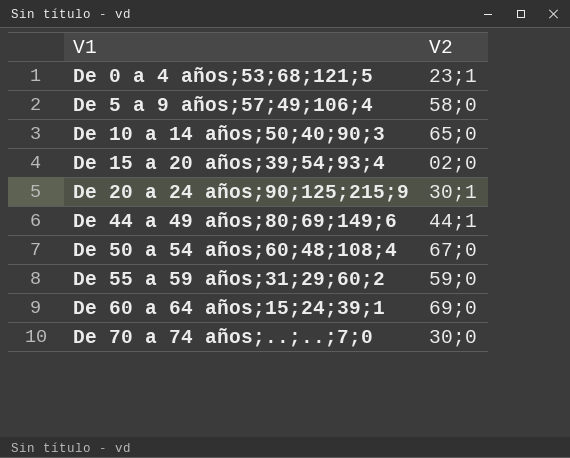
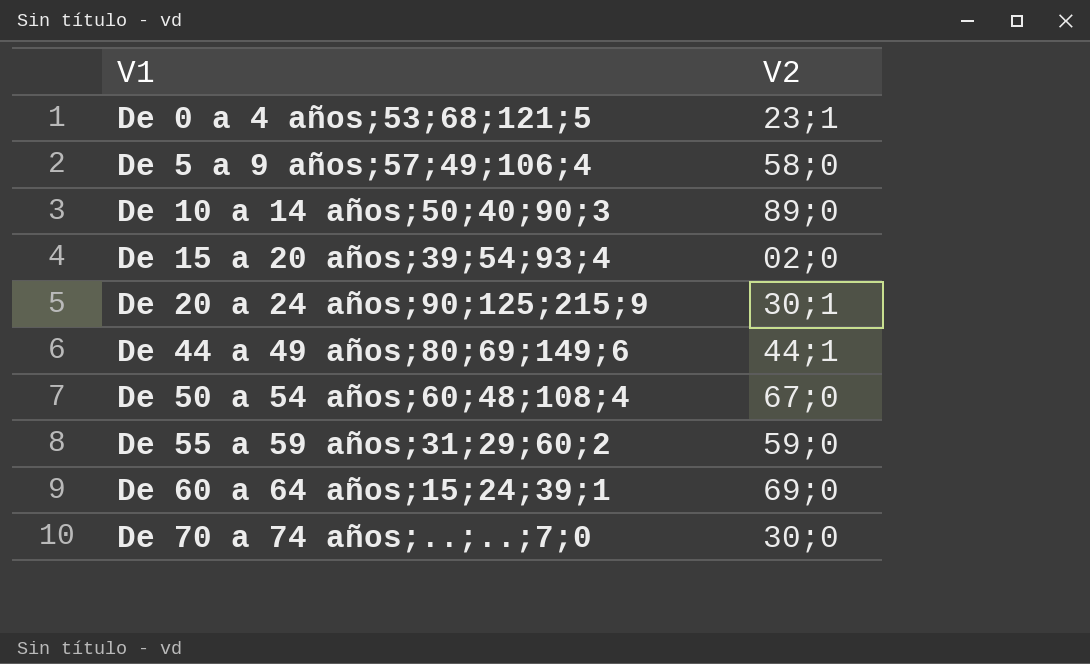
De 10 a 14 años;50;40;90;3 | V2: 65;0 -> 89;0

